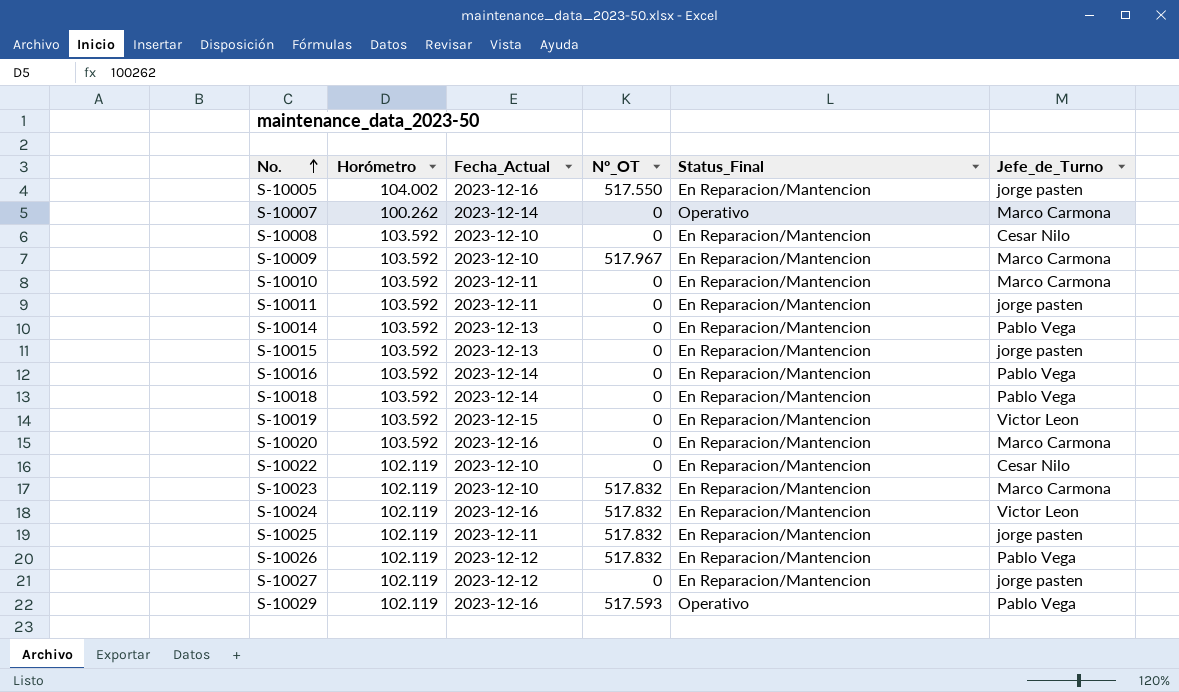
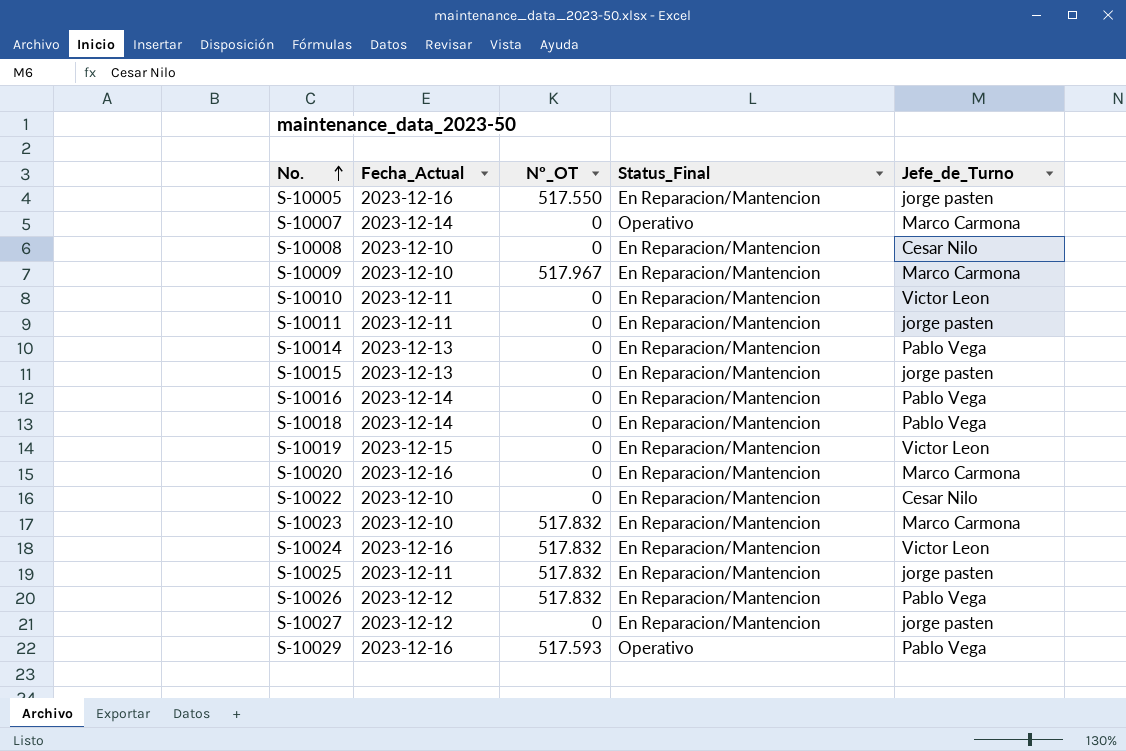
column Horómetro | position: 2 -> none
S-10010 | Jefe_de_Turno: Marco Carmona -> Victor Leon

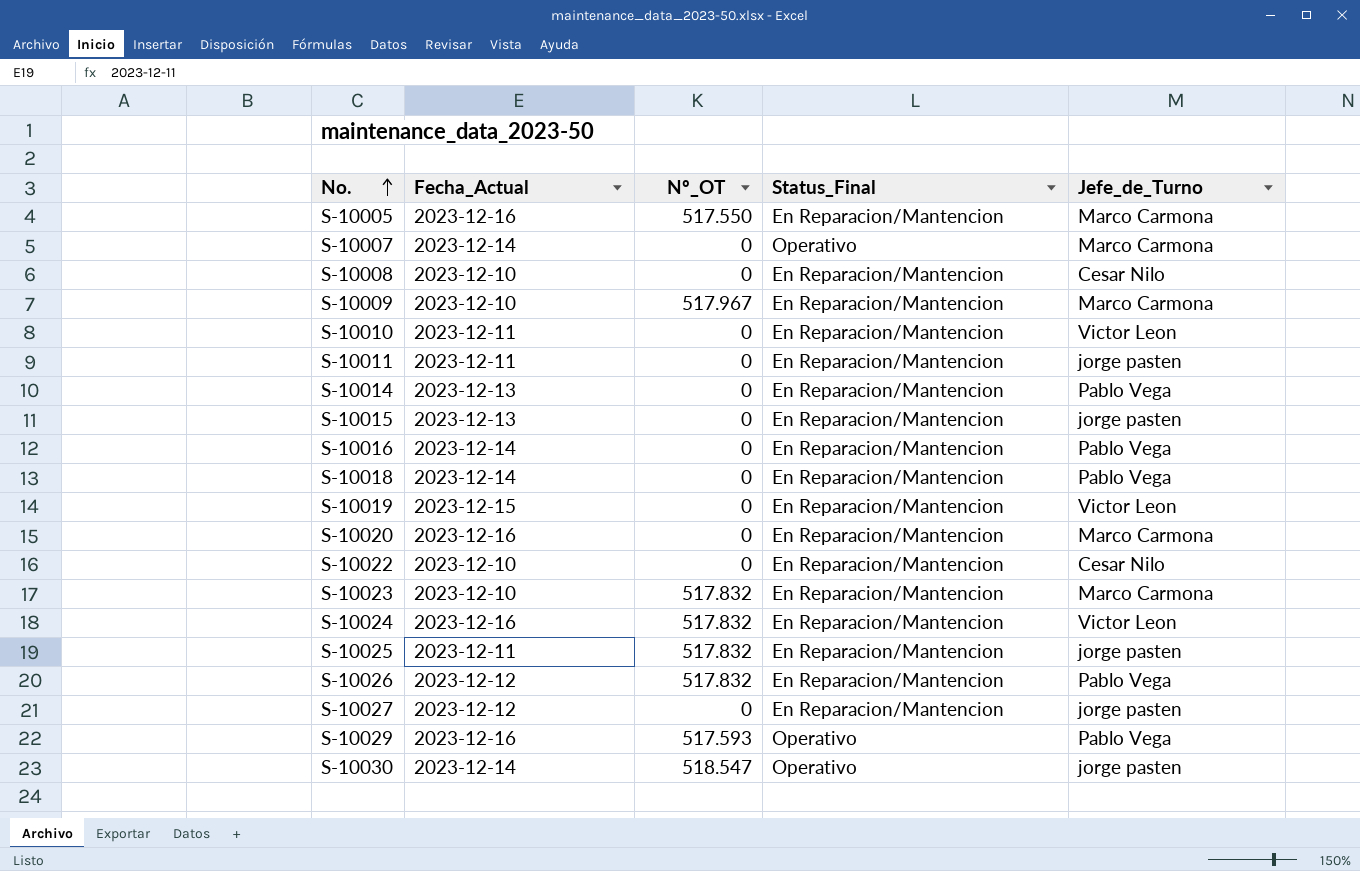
S-10005 | Jefe_de_Turno: jorge pasten -> Marco Carmona
row S-10030: none -> 2023-12-14 | 518.547 | Operativo | jorge pasten

